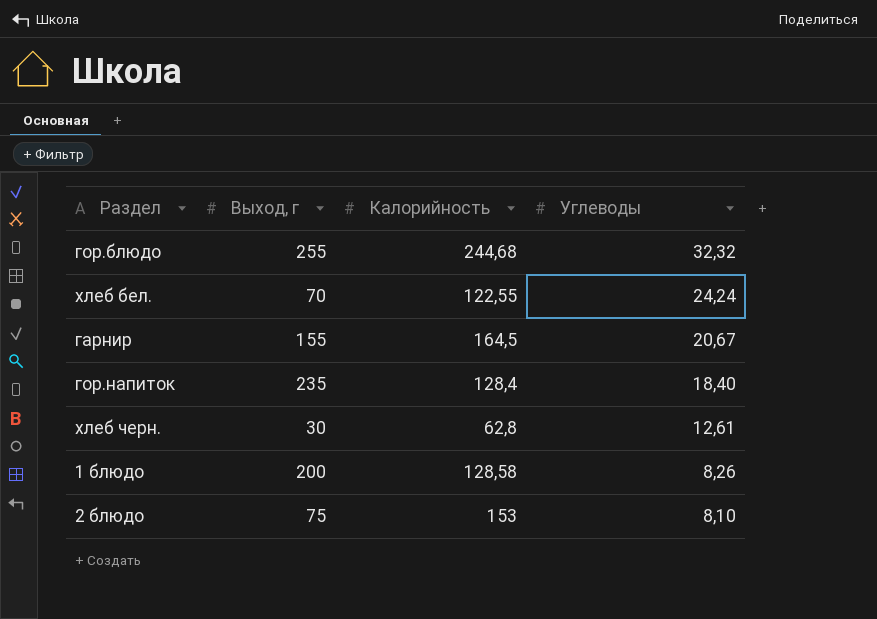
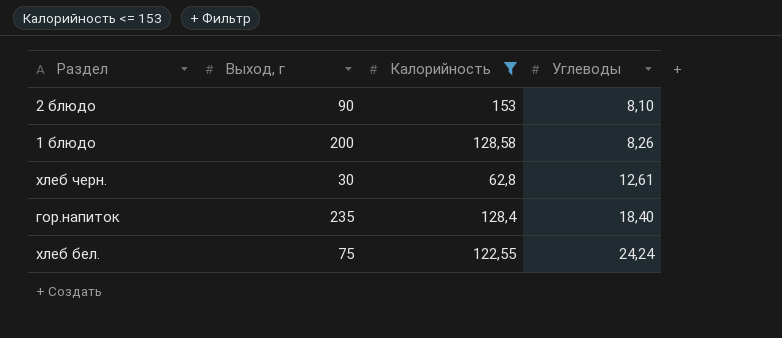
filter: none -> Калорийность <= 153
row order: Углеводы descending -> Углеводы ascending
2 блюдо | Выход, г: 75 -> 90
хлеб бел. | Выход, г: 70 -> 75

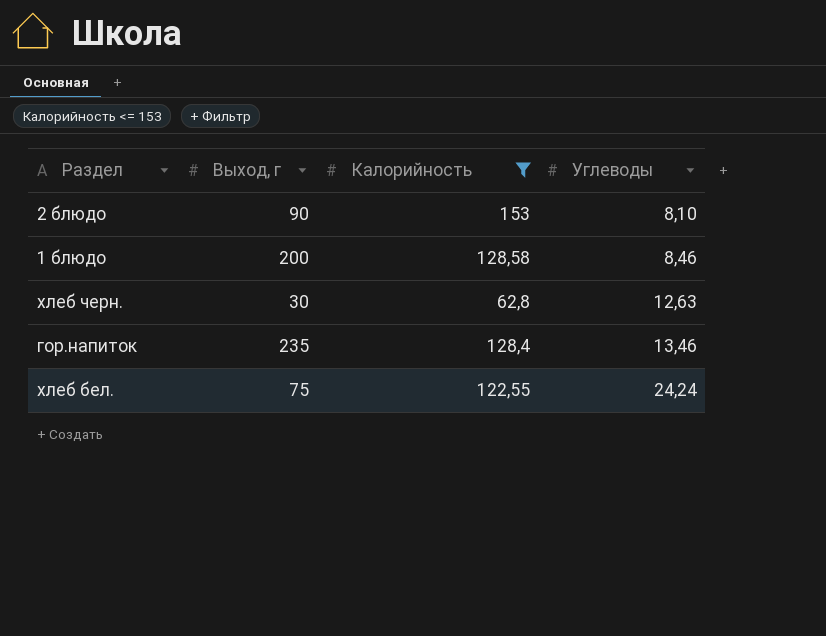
1 блюдо | Углеводы: 8,26 -> 8,46
хлеб черн. | Углеводы: 12,61 -> 12,63
гор.напиток | Углеводы: 18,40 -> 13,46

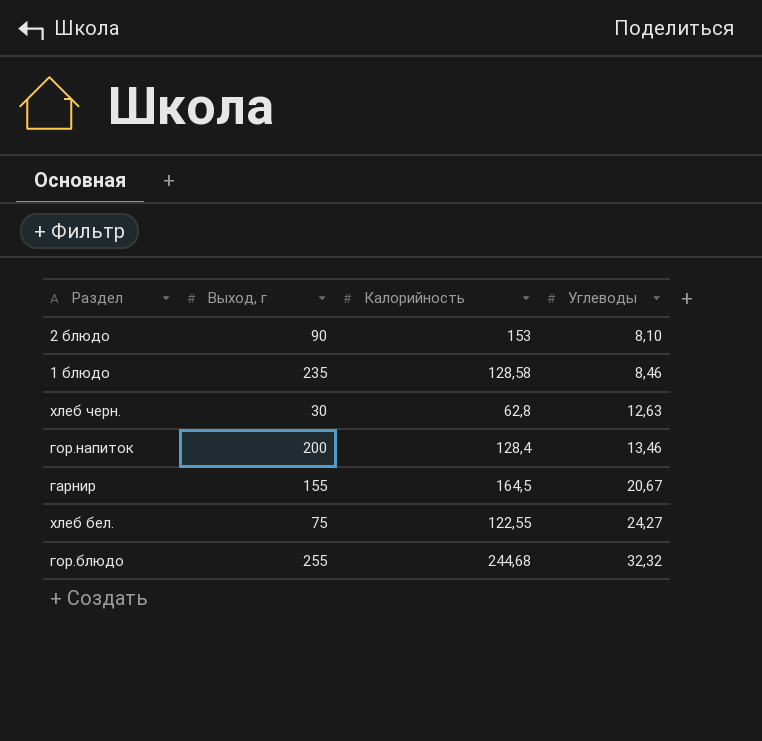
filter: Калорийность <= 153 -> none
1 блюдо | Выход, г: 200 -> 235
гор.напиток | Выход, г: 235 -> 200
хлеб бел. | Углеводы: 24,24 -> 24,27

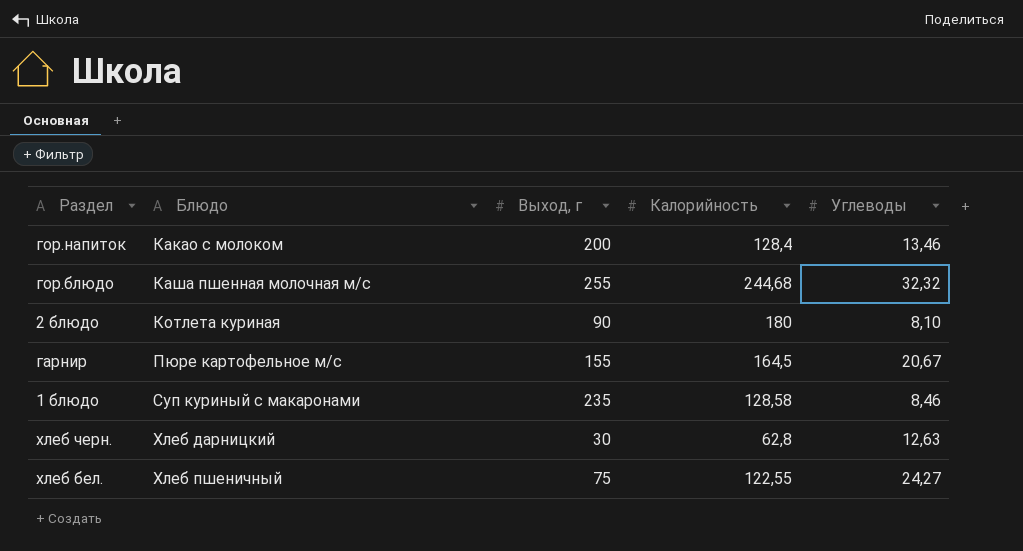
row order: Углеводы ascending -> Блюдо ascending
column Блюдо | position: none -> 2
2 блюдо | Калорийность: 153 -> 180

